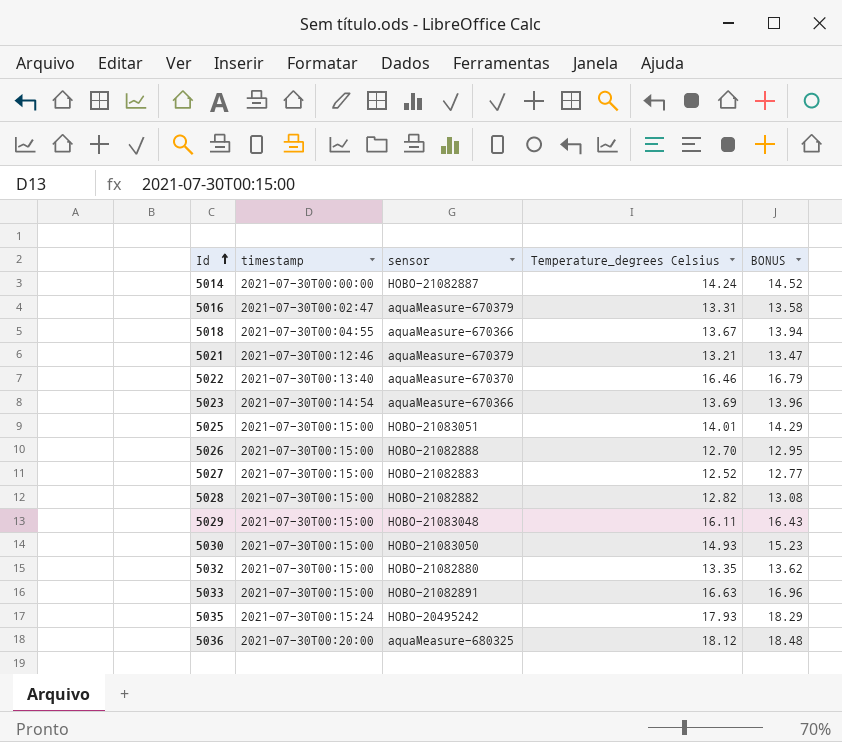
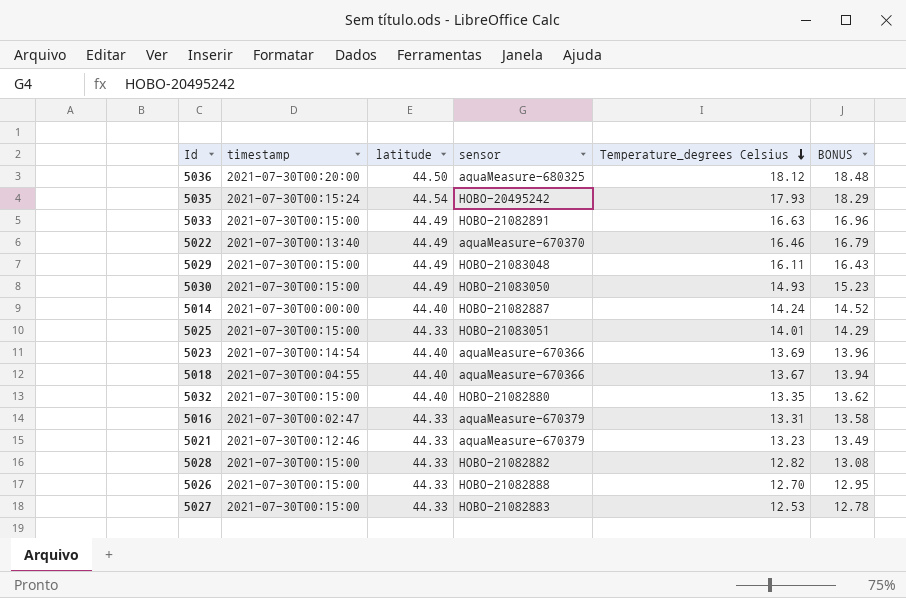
row order: Id ascending -> Temperature_degrees Celsius descending
column latitude | position: none -> 3
5021 | Temperature_degrees Celsius: 13.21 -> 13.23
5021 | BONUS: 13.47 -> 13.49
5027 | Temperature_degrees Celsius: 12.52 -> 12.53
5027 | BONUS: 12.77 -> 12.78

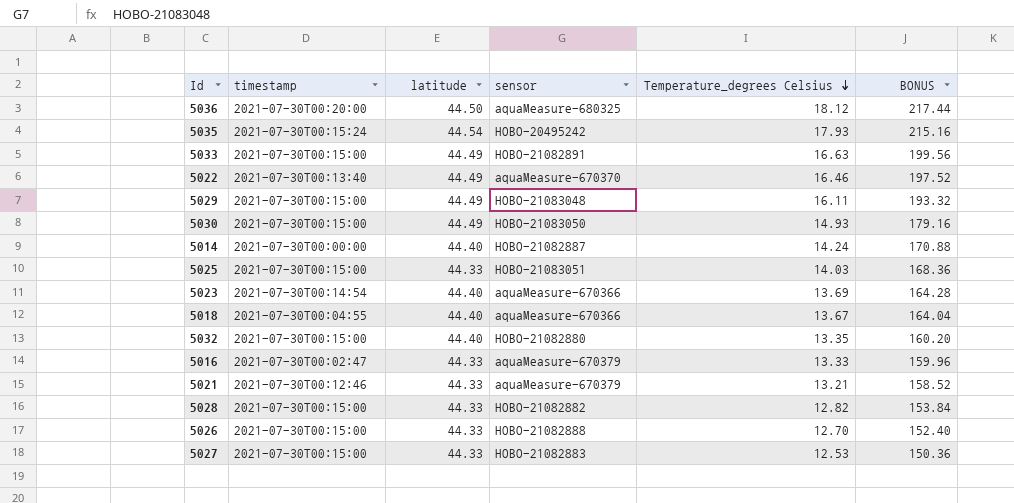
column BONUS | formula: [Temperature_degrees Celsius] * 1.02 -> [Temperature_degrees Celsius] * 12
5025 | Temperature_degrees Celsius: 14.01 -> 14.03
5016 | Temperature_degrees Celsius: 13.31 -> 13.33
5021 | Temperature_degrees Celsius: 13.23 -> 13.21

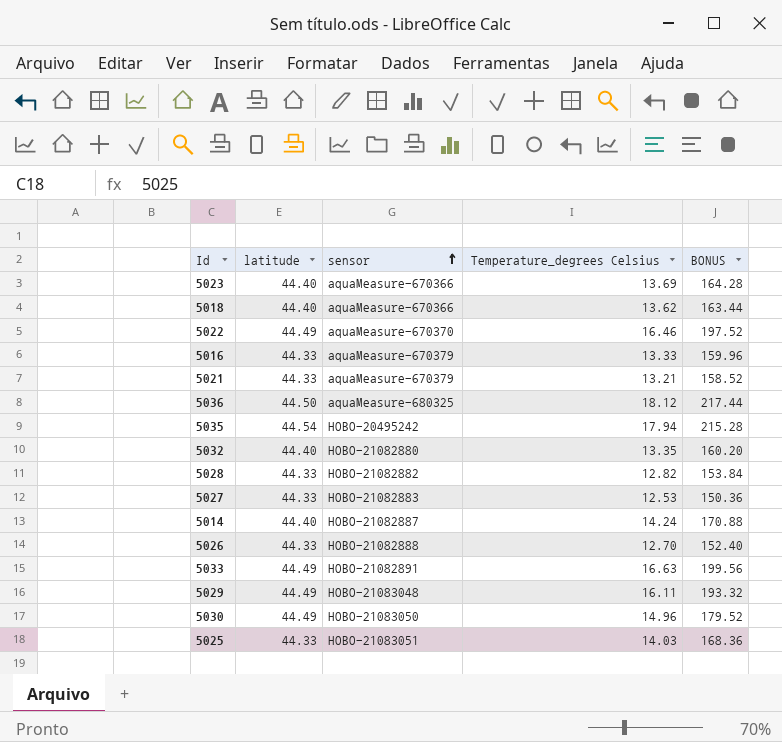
row order: Temperature_degrees Celsius descending -> sensor ascending
column timestamp | position: 2 -> none
5018 | Temperature_degrees Celsius: 13.67 -> 13.62
5018 | BONUS: 164.04 -> 163.44
5035 | Temperature_degrees Celsius: 17.93 -> 17.94
5035 | BONUS: 215.16 -> 215.28
5030 | Temperature_degrees Celsius: 14.93 -> 14.96
5030 | BONUS: 179.16 -> 179.52

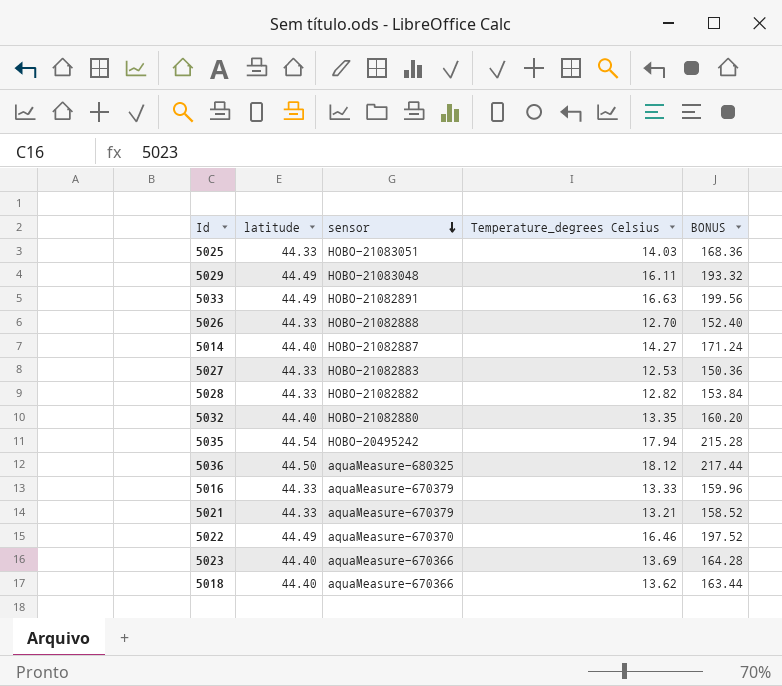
row order: sensor ascending -> sensor descending
row 5030: 44.49 | HOBO-21083050 | 14.96 | 179.52 -> none
5014 | Temperature_degrees Celsius: 14.24 -> 14.27
5014 | BONUS: 170.88 -> 171.24

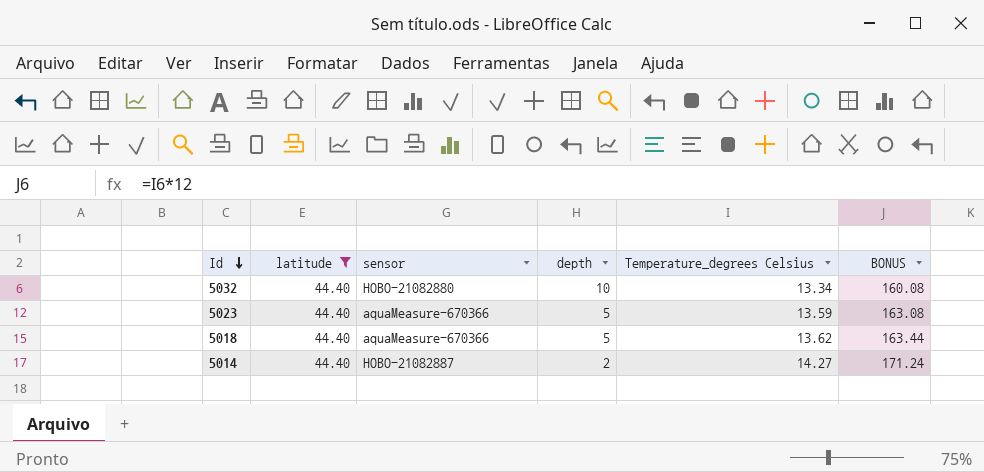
filter: none -> latitude = 44.40
row order: sensor descending -> Id descending
column depth | position: none -> 4
5032 | Temperature_degrees Celsius: 13.35 -> 13.34
5032 | BONUS: 160.20 -> 160.08
5023 | Temperature_degrees Celsius: 13.69 -> 13.59
5023 | BONUS: 164.28 -> 163.08

